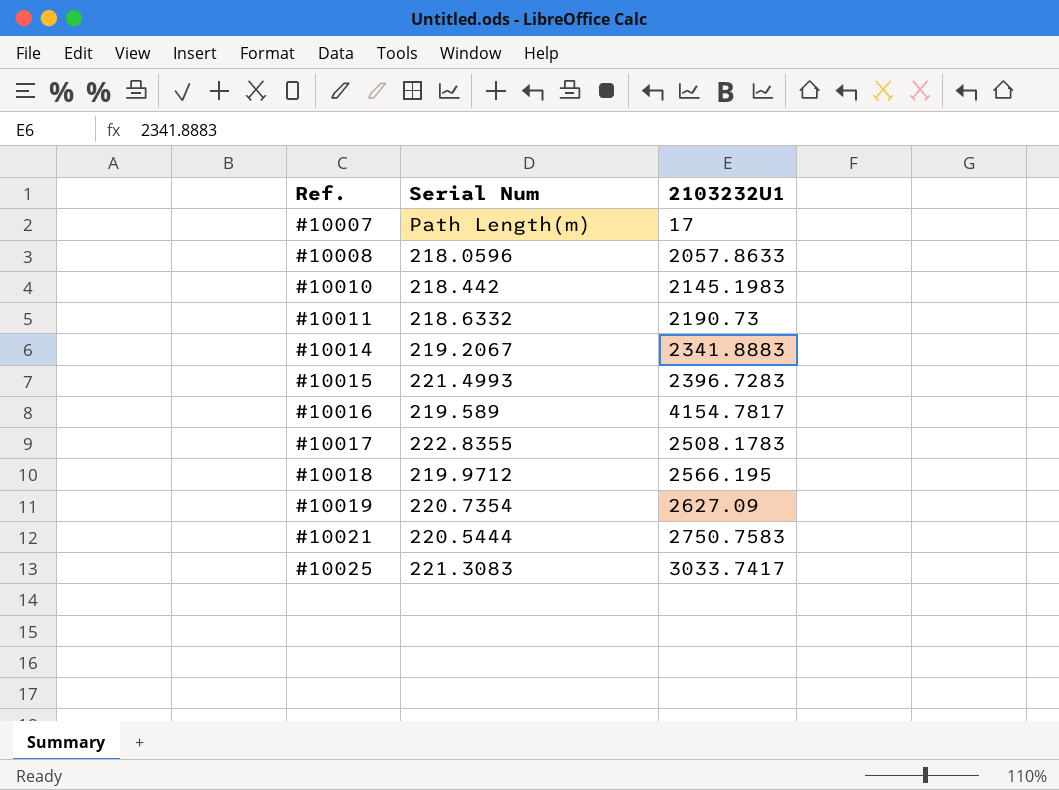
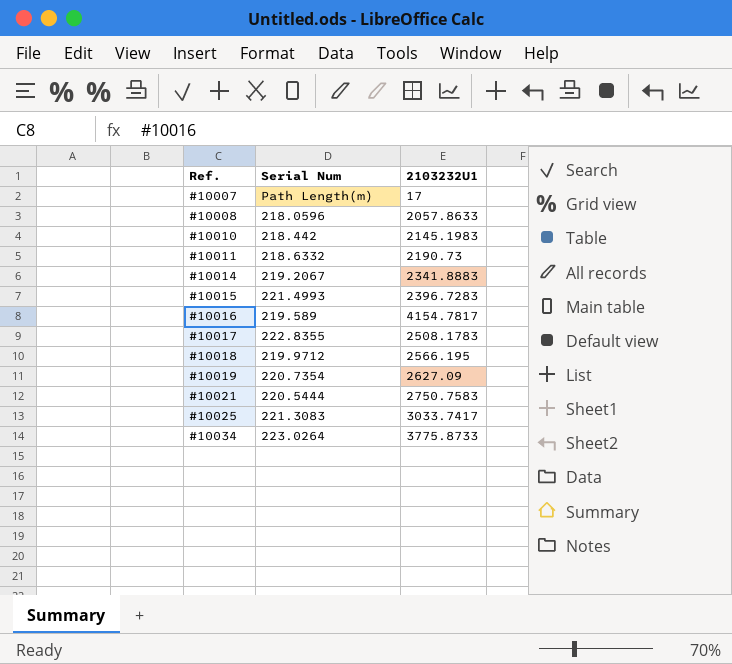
row #10034: none -> 223.0264 | 3775.8733

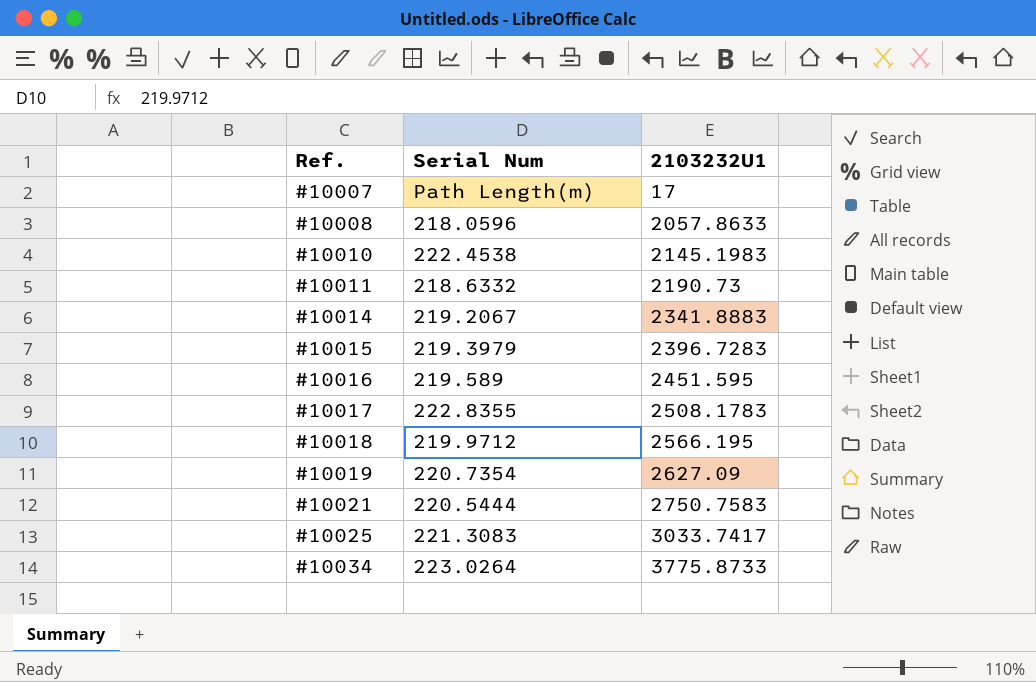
#10010 | Serial Num: 218.442 -> 222.4538
#10015 | Serial Num: 221.4993 -> 219.3979
#10016 | 2103232U1: 4154.7817 -> 2451.595

